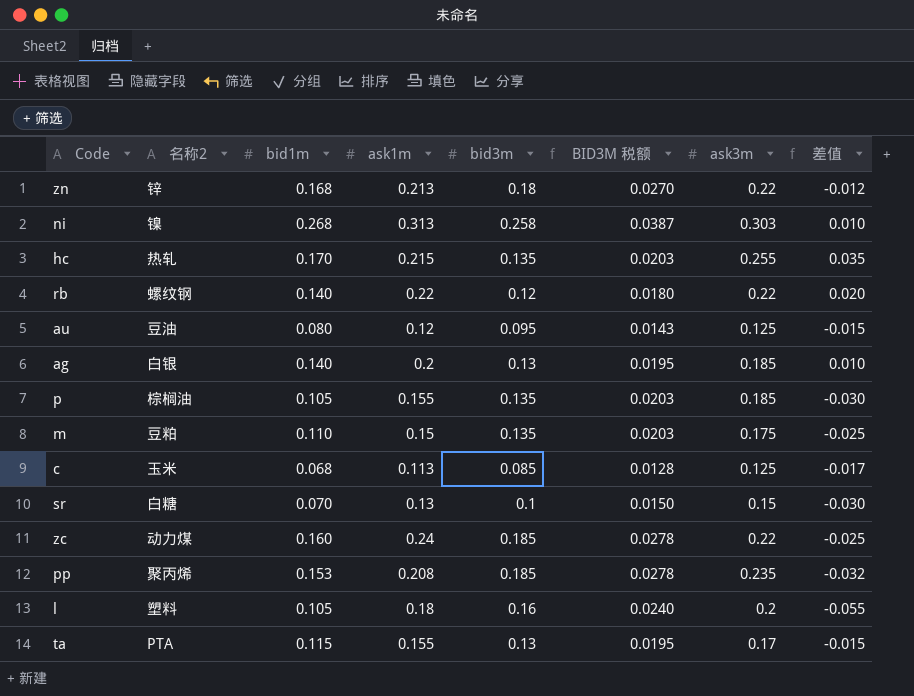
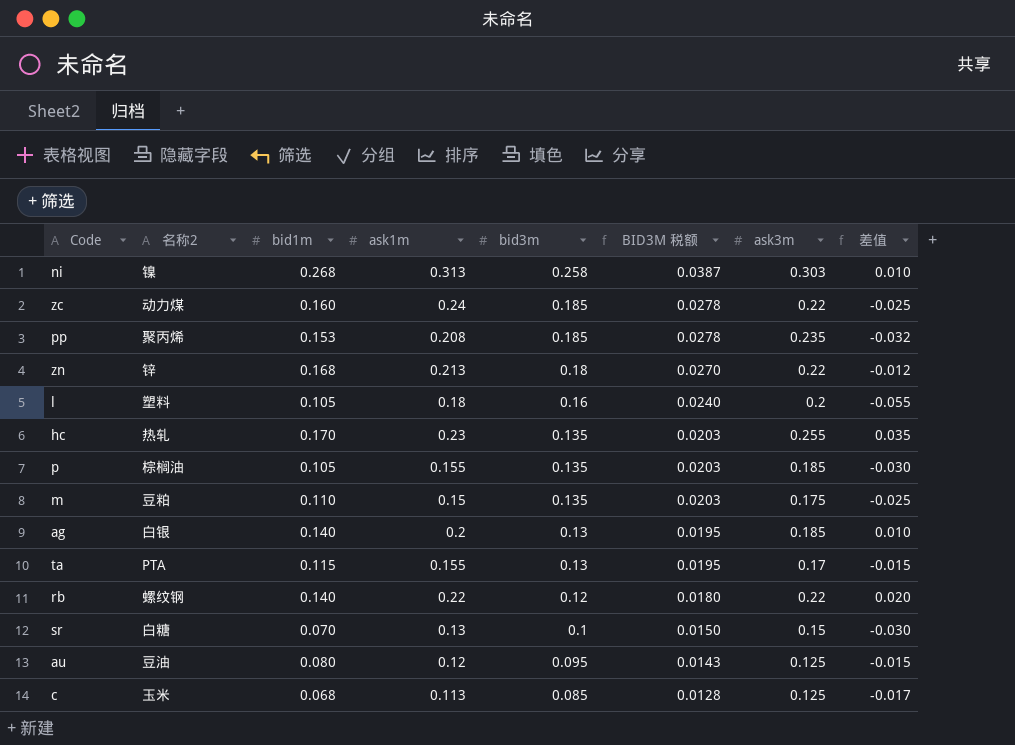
row order: none -> bid3m descending
hc | ask1m: 0.215 -> 0.23

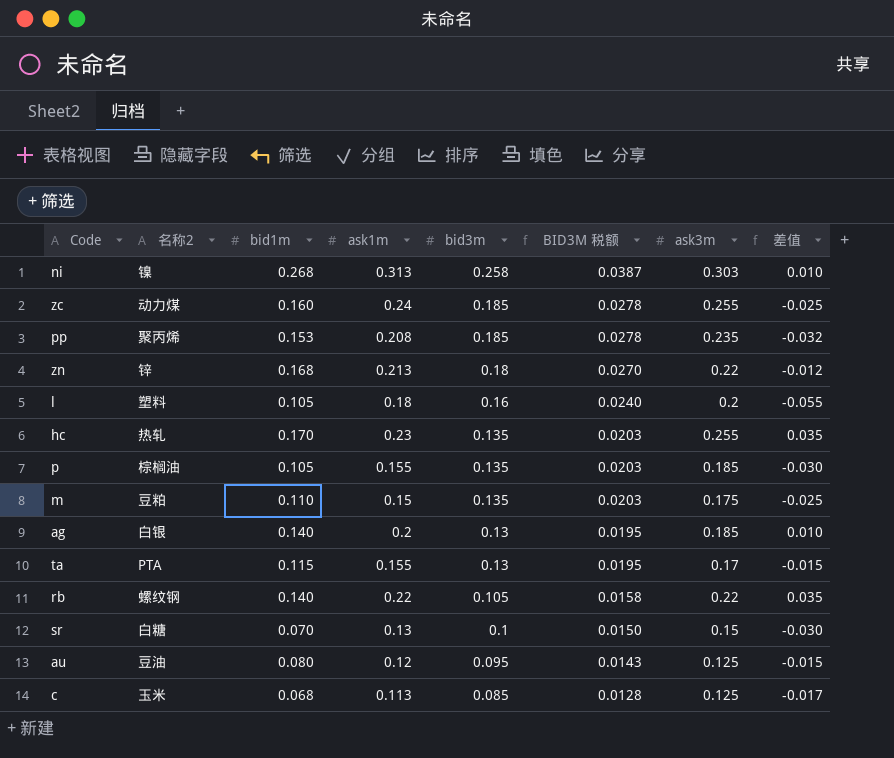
zc | ask3m: 0.22 -> 0.255
rb | bid3m: 0.12 -> 0.105
rb | BID3M 税额: 0.0180 -> 0.0158
rb | 差值: 0.020 -> 0.035

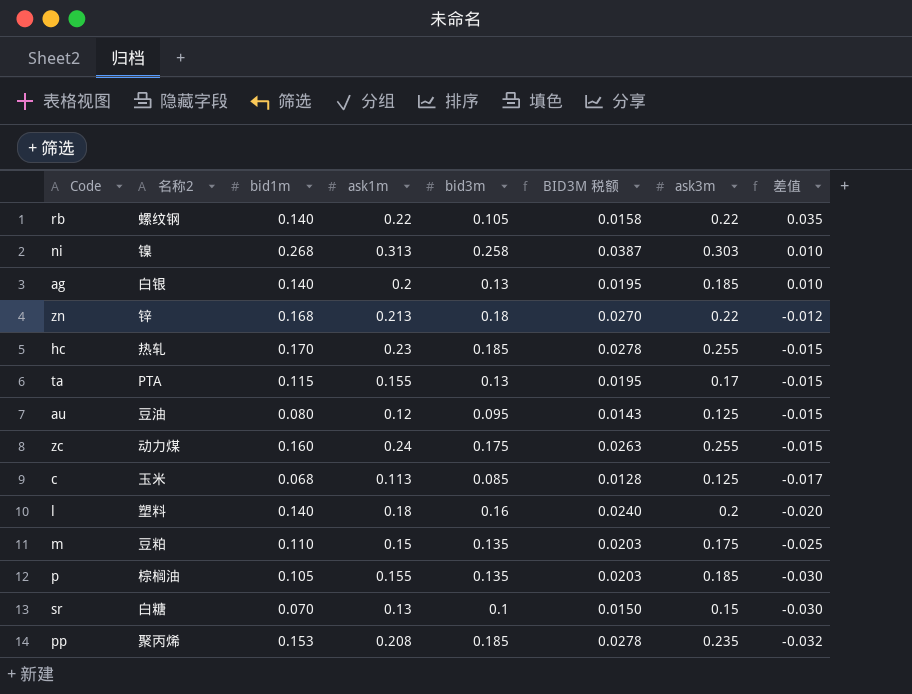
row order: bid3m descending -> 差值 descending
hc | bid3m: 0.135 -> 0.185
hc | BID3M 税额: 0.0203 -> 0.0278
hc | 差值: 0.035 -> -0.015
zc | bid3m: 0.185 -> 0.175
zc | BID3M 税额: 0.0278 -> 0.0263
zc | 差值: -0.025 -> -0.015
l | bid1m: 0.105 -> 0.140
l | 差值: -0.055 -> -0.020

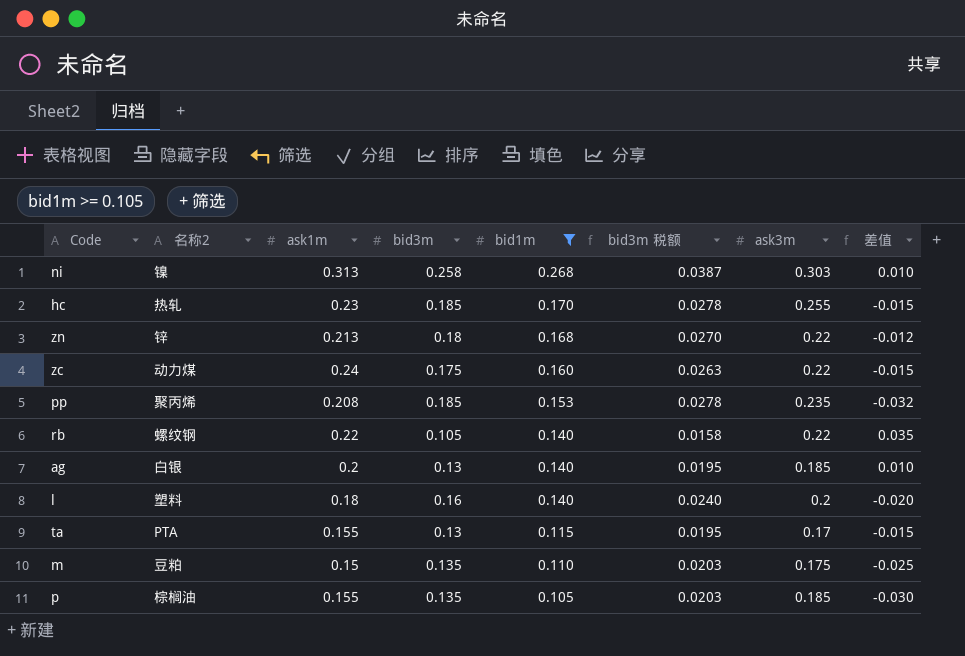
filter: none -> bid1m >= 0.105
row order: 差值 descending -> bid1m descending
column bid1m | position: 3 -> 5
column name: BID3M 税额 -> bid3m 税额
zc | ask3m: 0.255 -> 0.22

